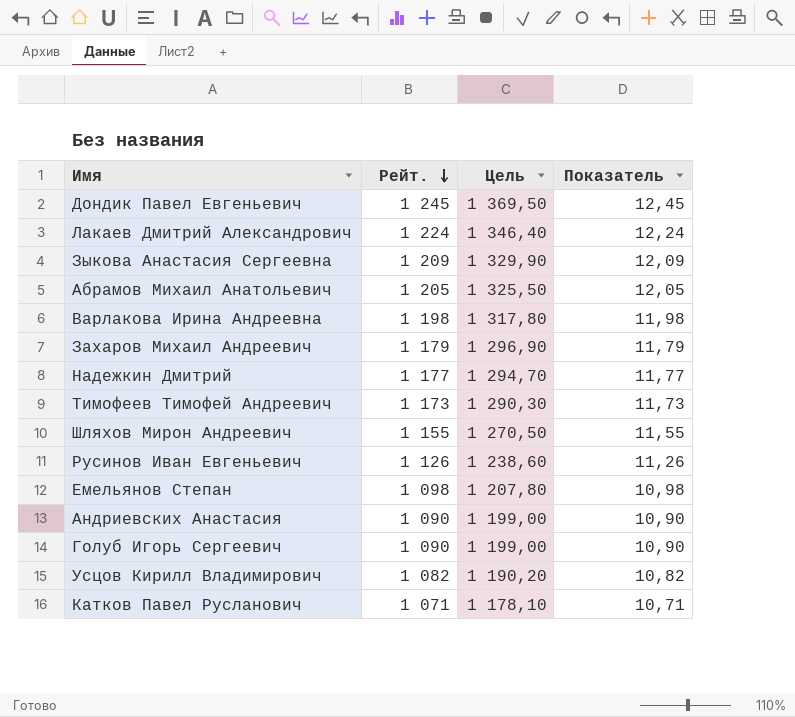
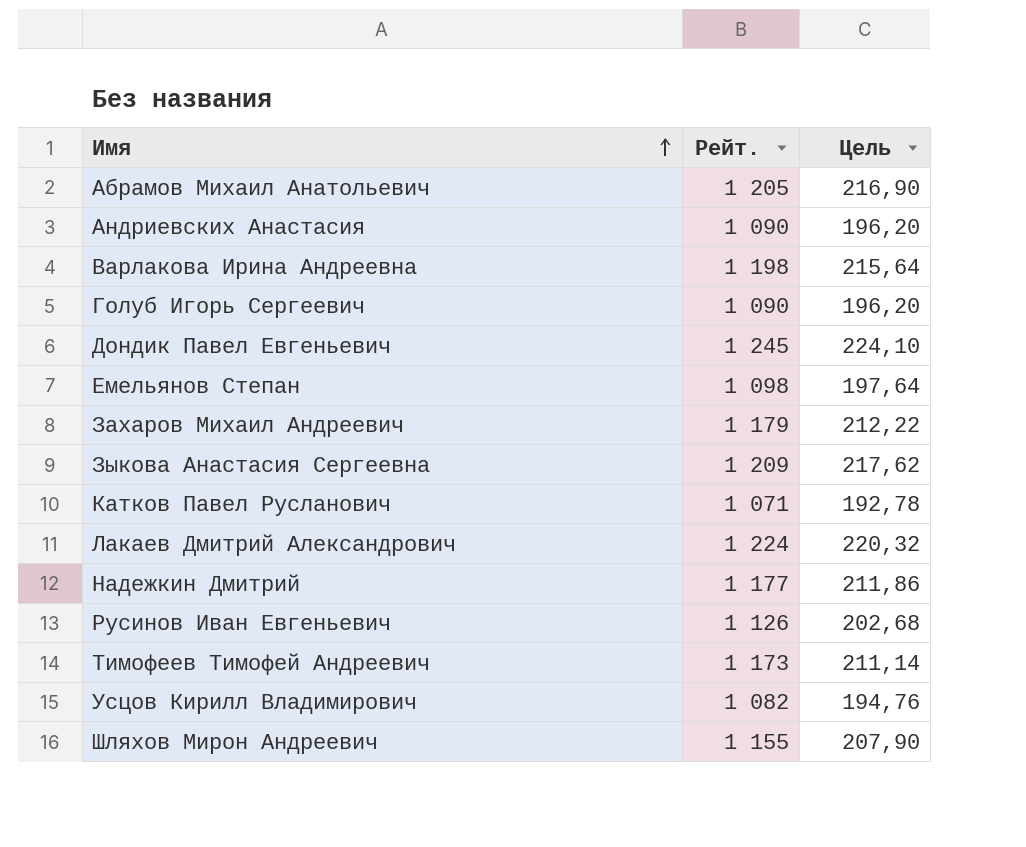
row order: Рейт. descending -> Имя ascending
column Показатель | formula: [Рейт.] * 0,01 -> none
column Цель | formula: [Рейт.] * 1,1 -> [Рейт.] * 0,18

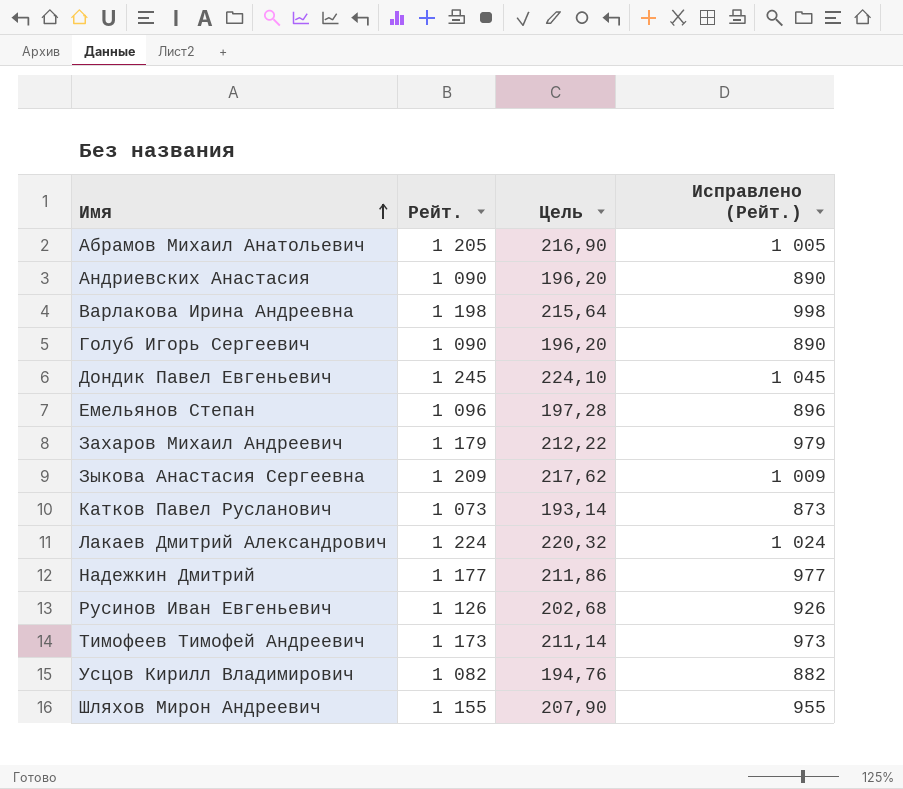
column Исправлено (Рейт.) | formula: none -> [Рейт.] - 200
Емельянов Степан | Рейт.: 1 098 -> 1 096
Емельянов Степан | Цель: 197,64 -> 197,28
Катков Павел Русланович | Рейт.: 1 071 -> 1 073
Катков Павел Русланович | Цель: 192,78 -> 193,14

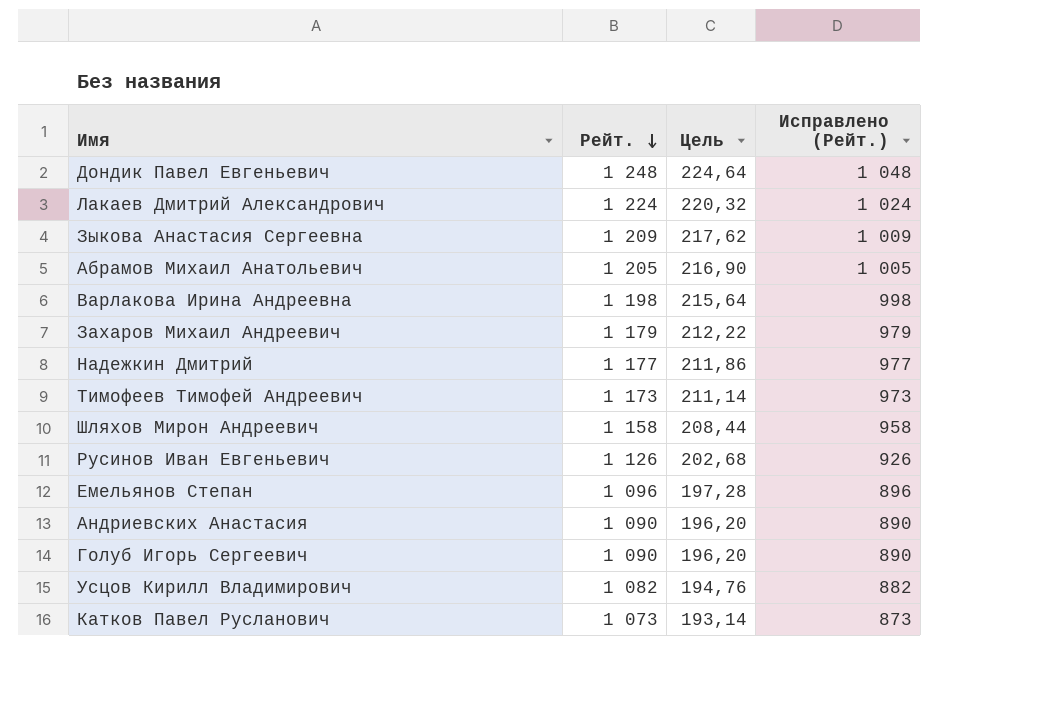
row order: Имя ascending -> Рейт. descending
Дондик Павел Евгеньевич | Рейт.: 1 245 -> 1 248
Дондик Павел Евгеньевич | Цель: 224,10 -> 224,64
Дондик Павел Евгеньевич | Исправлено (Рейт.): 1 045 -> 1 048
Шляхов Мирон Андреевич | Рейт.: 1 155 -> 1 158
Шляхов Мирон Андреевич | Цель: 207,90 -> 208,44
Шляхов Мирон Андреевич | Исправлено (Рейт.): 955 -> 958

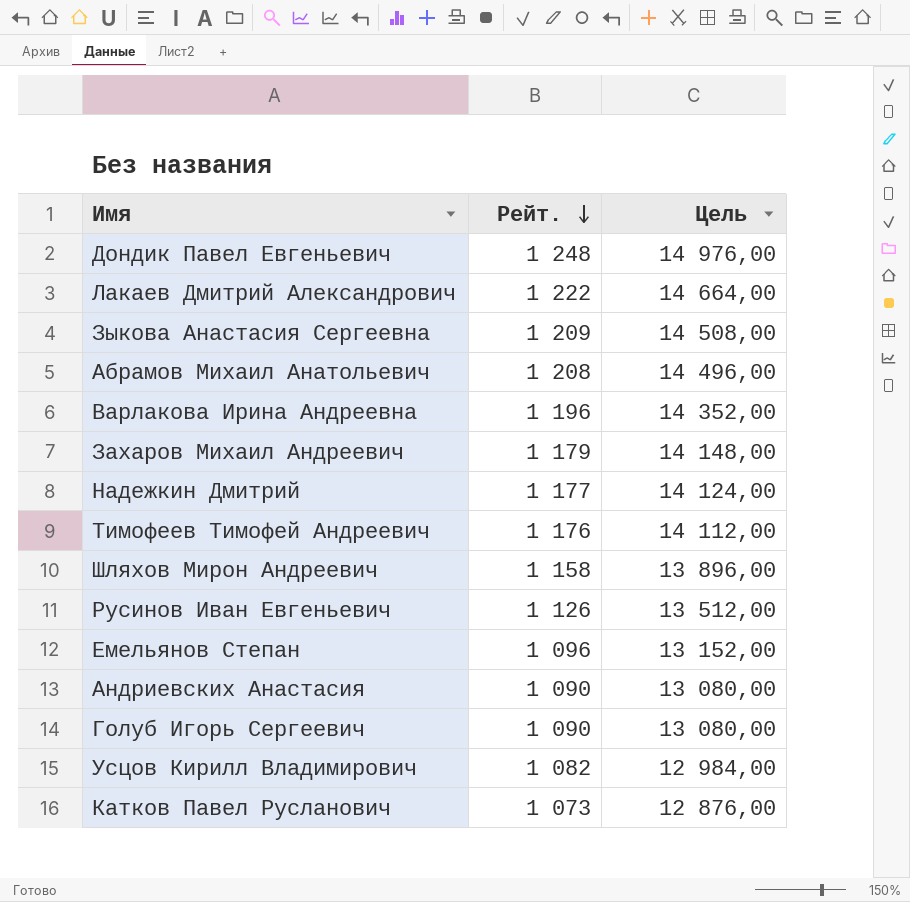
column Исправлено (Рейт.) | formula: [Рейт.] - 200 -> none
column Цель | formula: [Рейт.] * 0,18 -> [Рейт.] * 12
Лакаев Дмитрий Александрович | Рейт.: 1 224 -> 1 222
Абрамов Михаил Анатольевич | Рейт.: 1 205 -> 1 208
Варлакова Ирина Андреевна | Рейт.: 1 198 -> 1 196
Тимофеев Тимофей Андреевич | Рейт.: 1 173 -> 1 176

